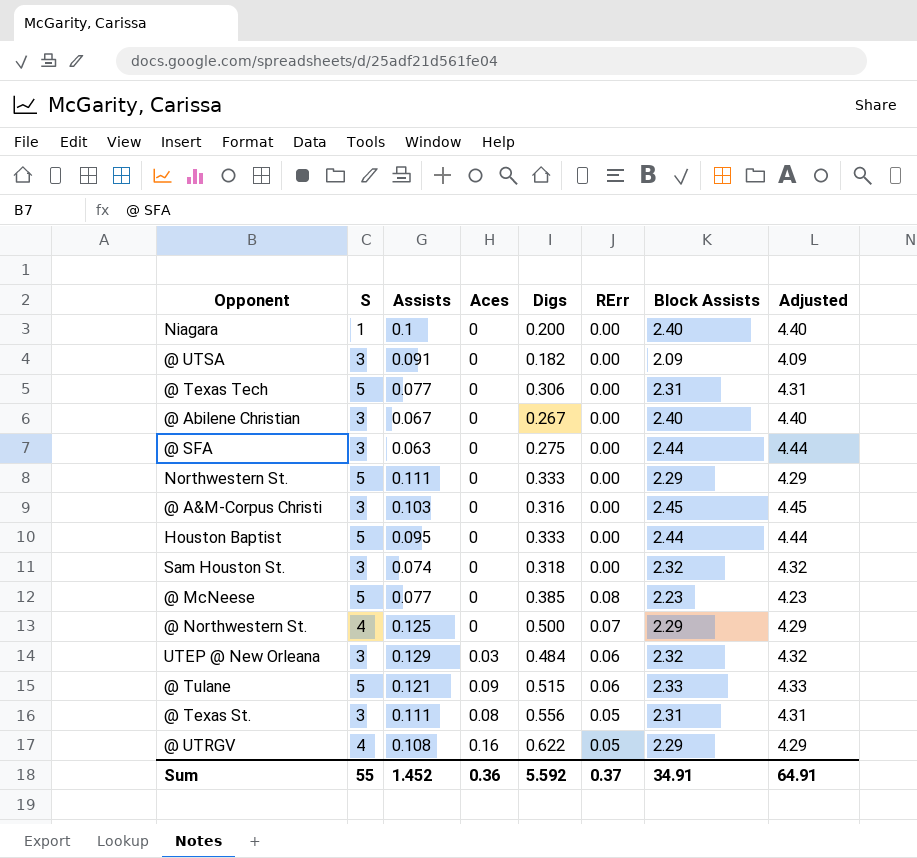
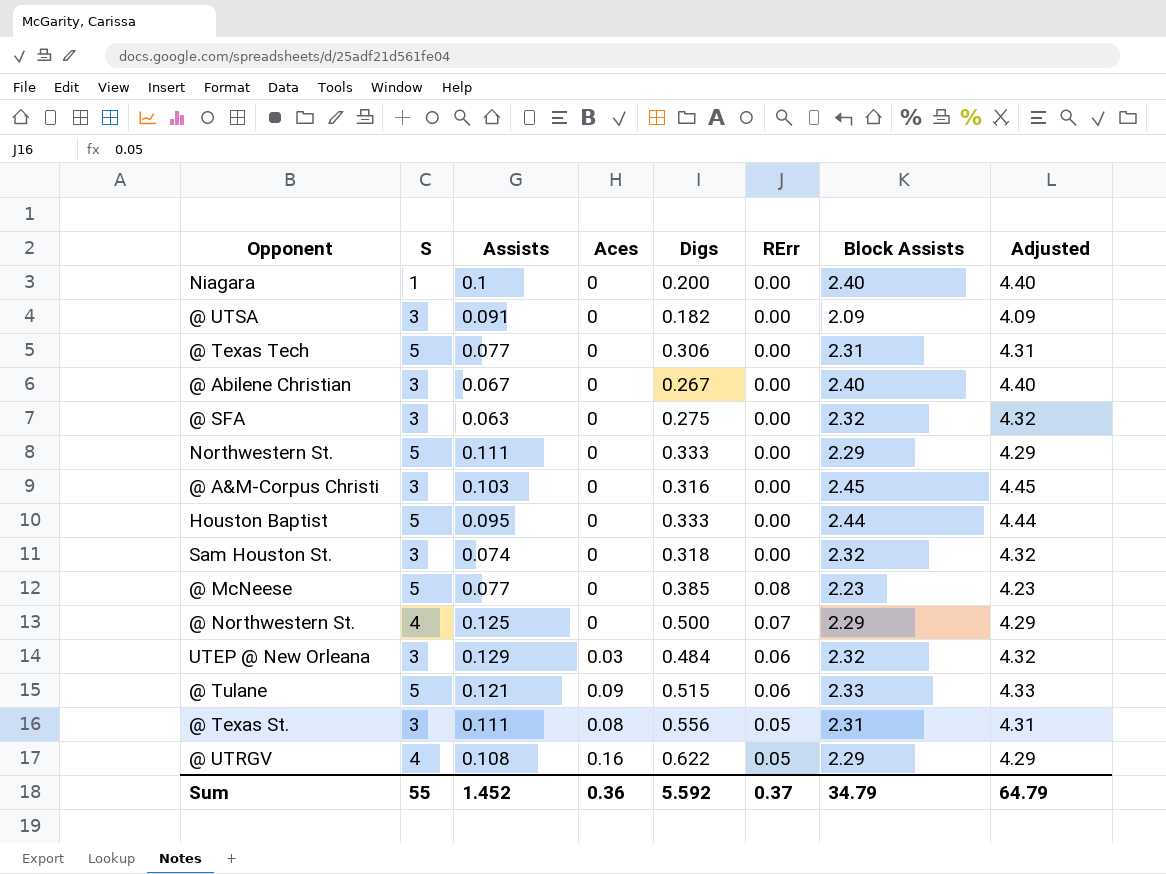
@ SFA | Block Assists: 2.44 -> 2.32
@ SFA | Adjusted: 4.44 -> 4.32
Sum | Block Assists: 34.91 -> 34.79
Sum | Adjusted: 64.91 -> 64.79

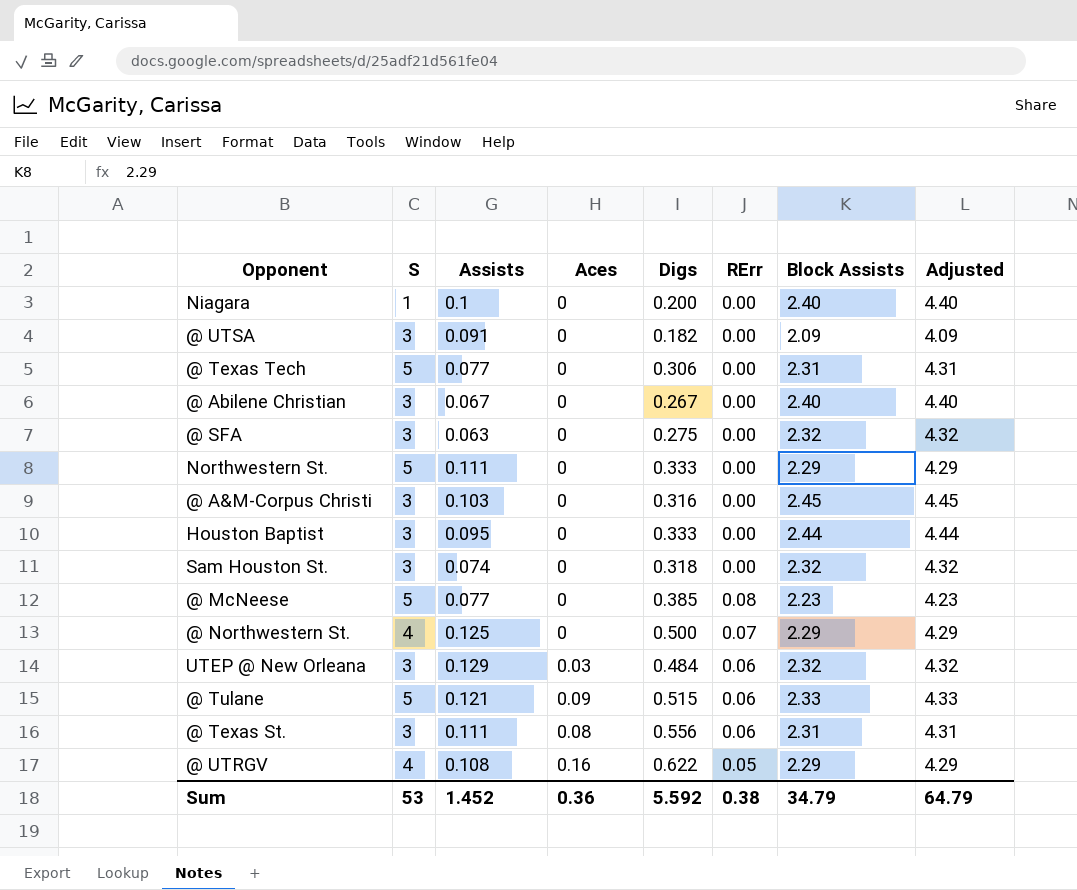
Houston Baptist | S: 5 -> 3
@ Texas St. | RErr: 0.05 -> 0.06
Sum | S: 55 -> 53
Sum | RErr: 0.37 -> 0.38

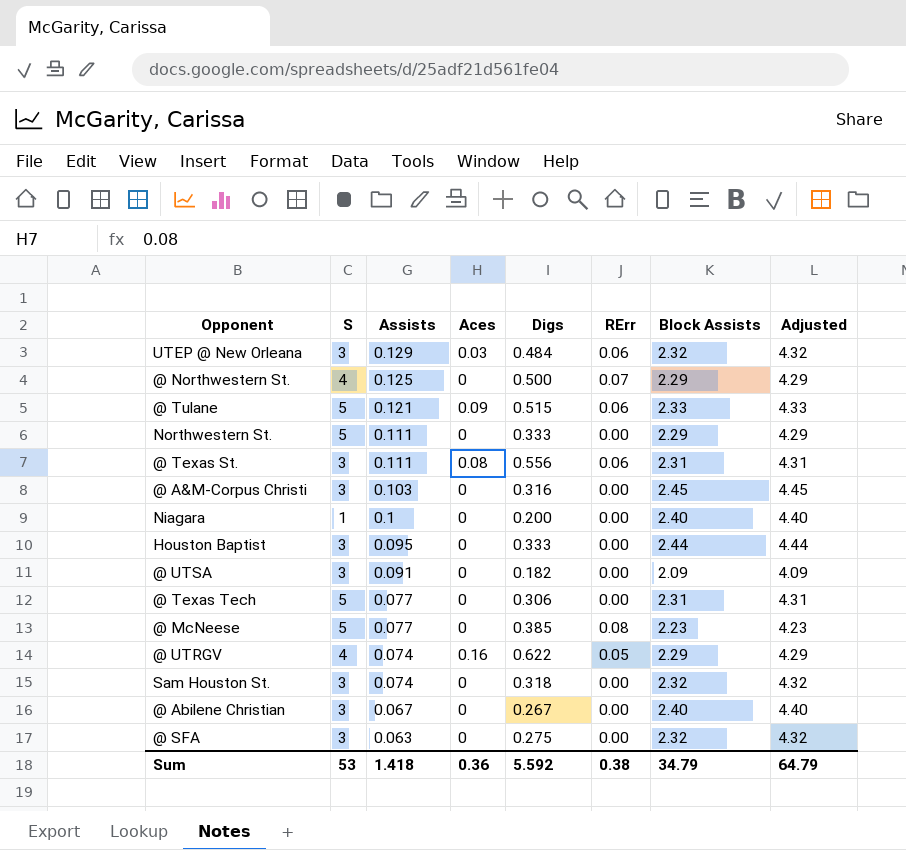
row order: none -> Assists descending
@ UTRGV | Assists: 0.108 -> 0.074
Sum | Assists: 1.452 -> 1.418

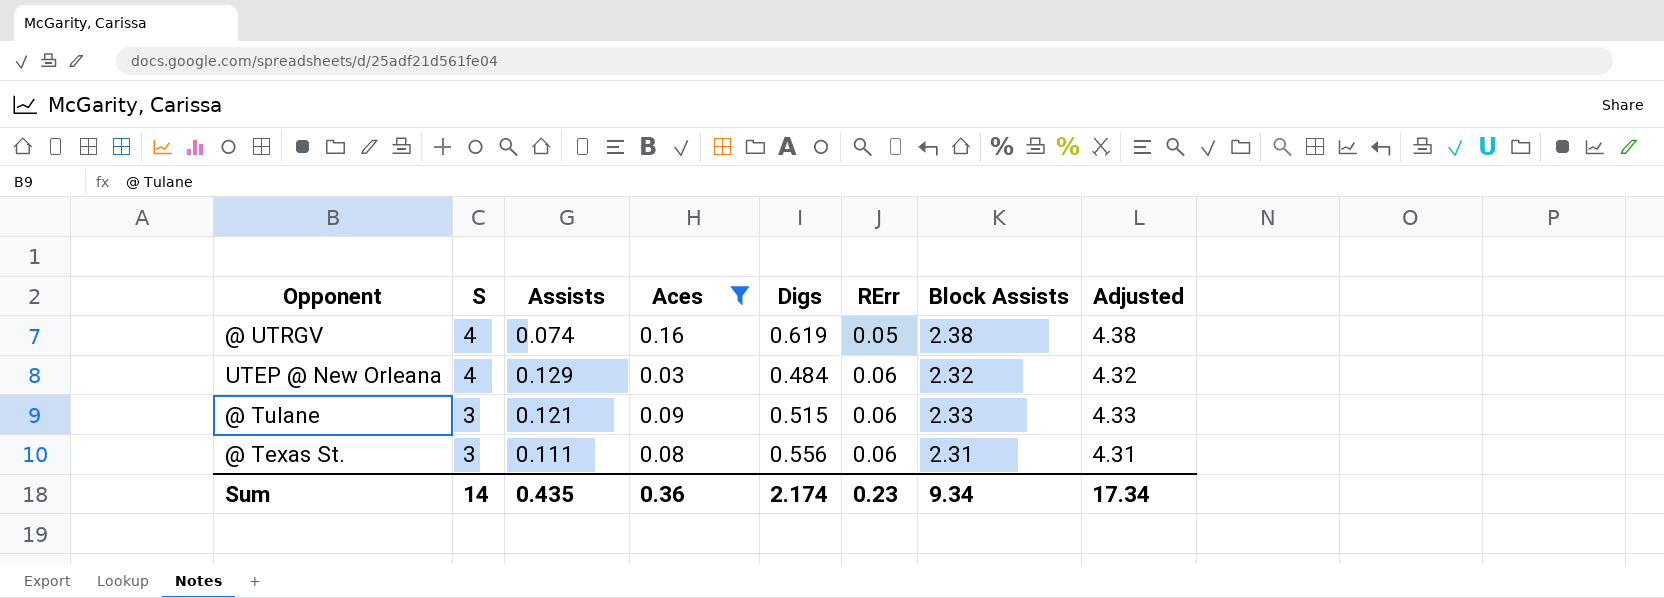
filter: none -> Aces != 0
row order: Assists descending -> S descending
@ UTRGV | Digs: 0.622 -> 0.619
@ UTRGV | Block Assists: 2.29 -> 2.38
@ UTRGV | Adjusted: 4.29 -> 4.38
UTEP @ New Orleana | S: 3 -> 4
@ Tulane | S: 5 -> 3
Sum | S: 53 -> 14
Sum | Assists: 1.418 -> 0.435
Sum | Digs: 5.592 -> 2.174
Sum | RErr: 0.38 -> 0.23
Sum | Block Assists: 34.79 -> 9.34
Sum | Adjusted: 64.79 -> 17.34

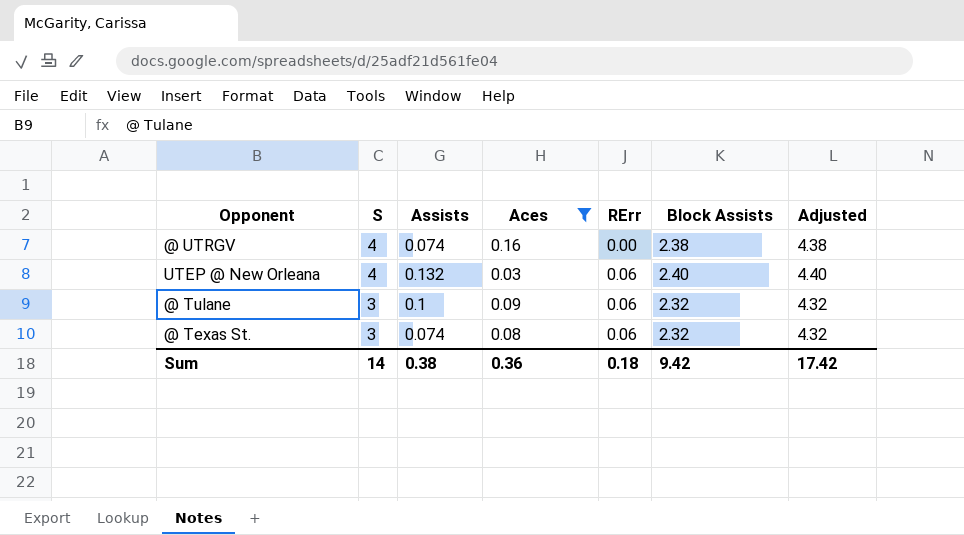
column Digs | position: 5 -> none
@ UTRGV | RErr: 0.05 -> 0.00
UTEP @ New Orleana | Assists: 0.129 -> 0.132
UTEP @ New Orleana | Block Assists: 2.32 -> 2.40
UTEP @ New Orleana | Adjusted: 4.32 -> 4.40
@ Tulane | Assists: 0.121 -> 0.1
@ Tulane | Block Assists: 2.33 -> 2.32
@ Tulane | Adjusted: 4.33 -> 4.32
@ Texas St. | Assists: 0.111 -> 0.074
@ Texas St. | Block Assists: 2.31 -> 2.32
@ Texas St. | Adjusted: 4.31 -> 4.32
Sum | Assists: 0.435 -> 0.38
Sum | RErr: 0.23 -> 0.18
Sum | Block Assists: 9.34 -> 9.42
Sum | Adjusted: 17.34 -> 17.42

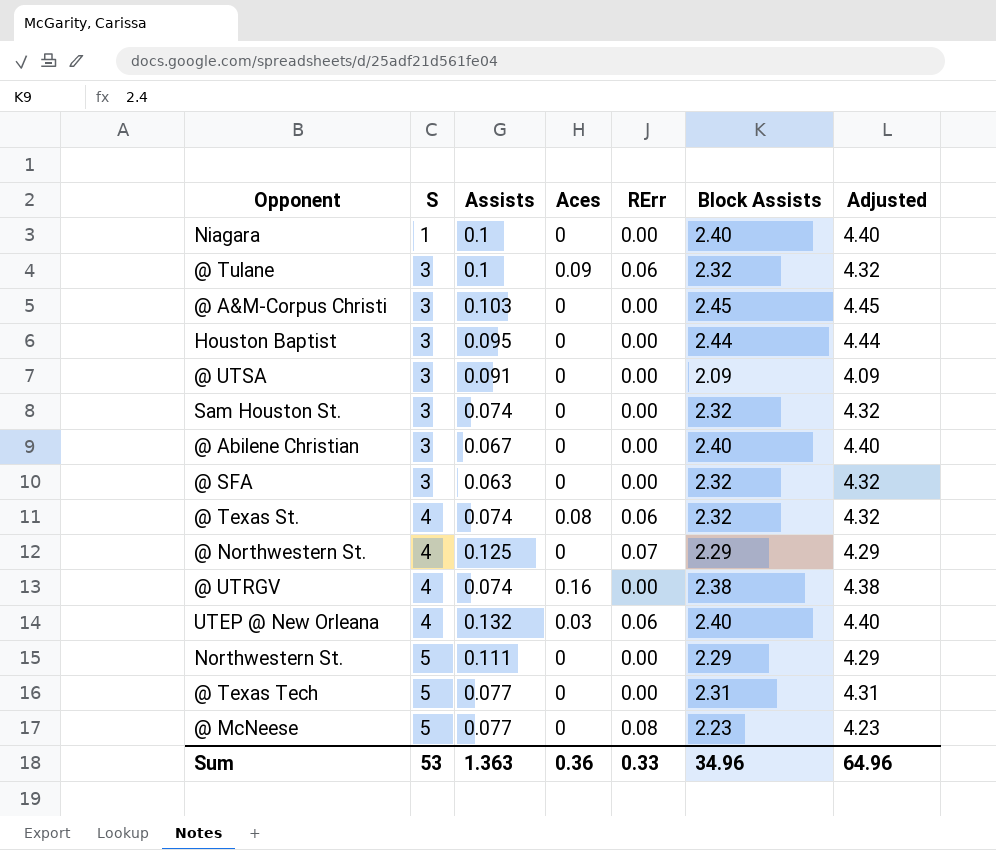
filter: Aces != 0 -> none
row order: S descending -> S ascending
@ Texas St. | S: 3 -> 4
Sum | S: 14 -> 53
Sum | Assists: 0.38 -> 1.363
Sum | RErr: 0.18 -> 0.33
Sum | Block Assists: 9.42 -> 34.96
Sum | Adjusted: 17.42 -> 64.96

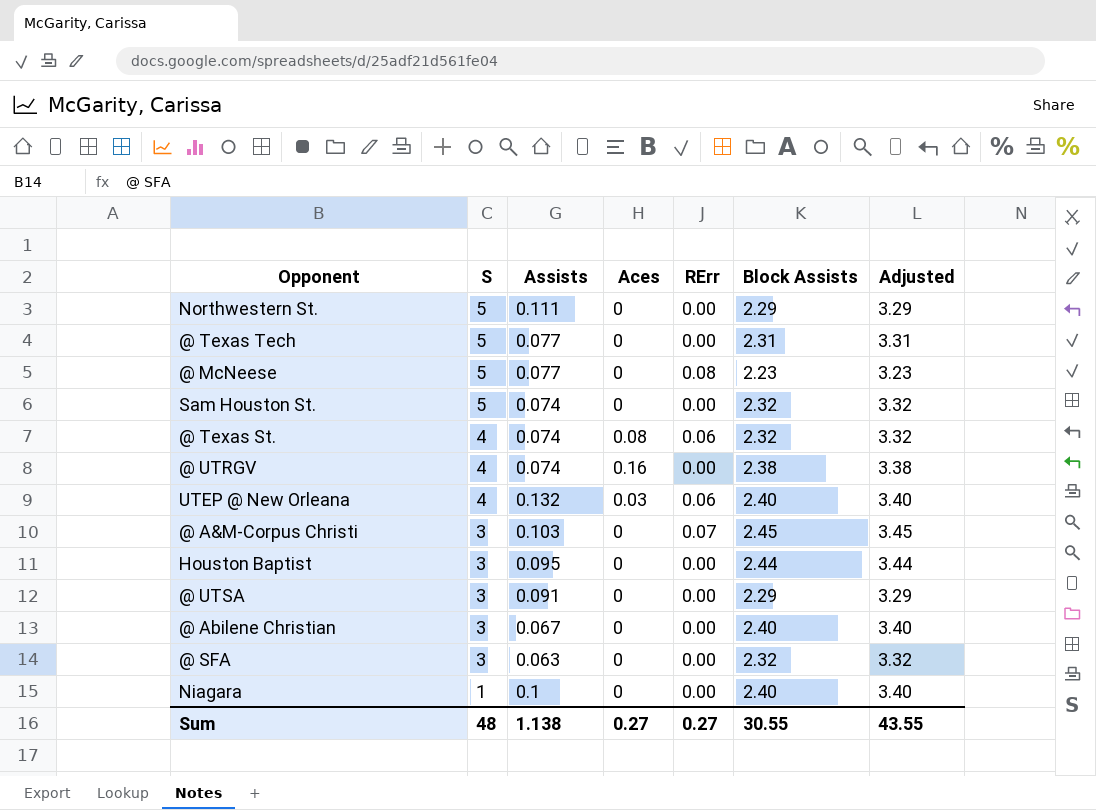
row order: S ascending -> S descending
column Adjusted | formula: [Block Assists] + 2 -> [Block Assists] + 1
row @ Tulane: 3 | 0.1 | 0.09 | 0.06 | 2.32 | 4.32 -> none
row @ Northwestern St.: 4 | 0.125 | 0 | 0.07 | 2.29 | 4.29 -> none
Sam Houston St. | S: 3 -> 5
@ A&M-Corpus Christi | RErr: 0.00 -> 0.07
@ UTSA | Block Assists: 2.09 -> 2.29
Sum | S: 53 -> 48
Sum | Assists: 1.363 -> 1.138
Sum | Aces: 0.36 -> 0.27
Sum | RErr: 0.33 -> 0.27
Sum | Block Assists: 34.96 -> 30.55
Sum | Adjusted: 64.96 -> 43.55

